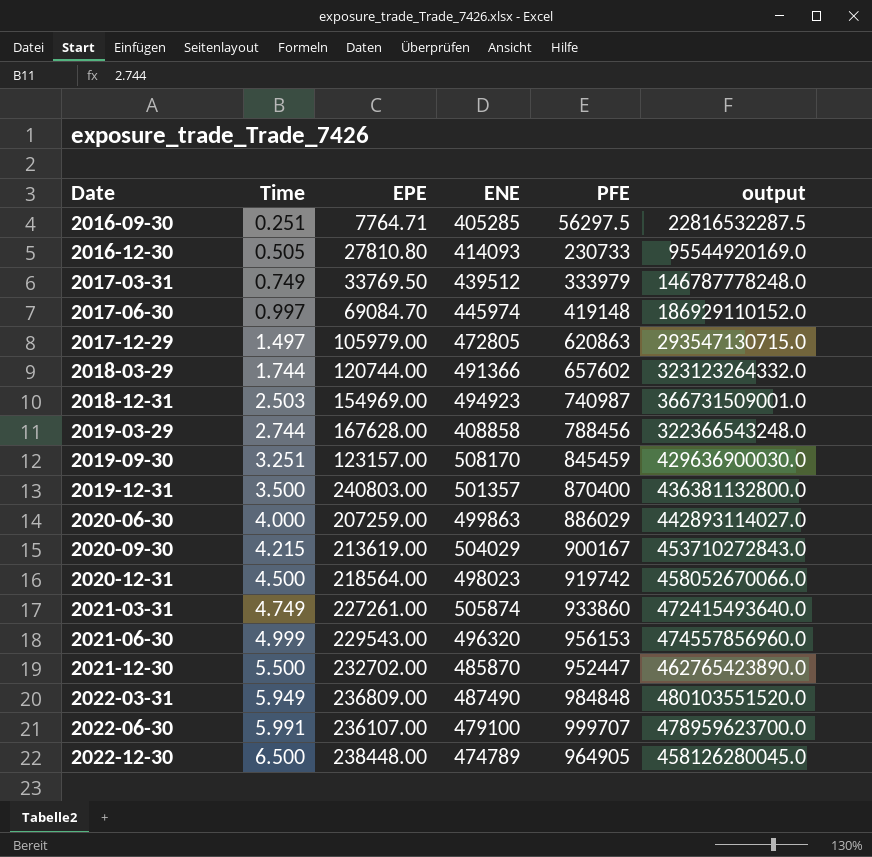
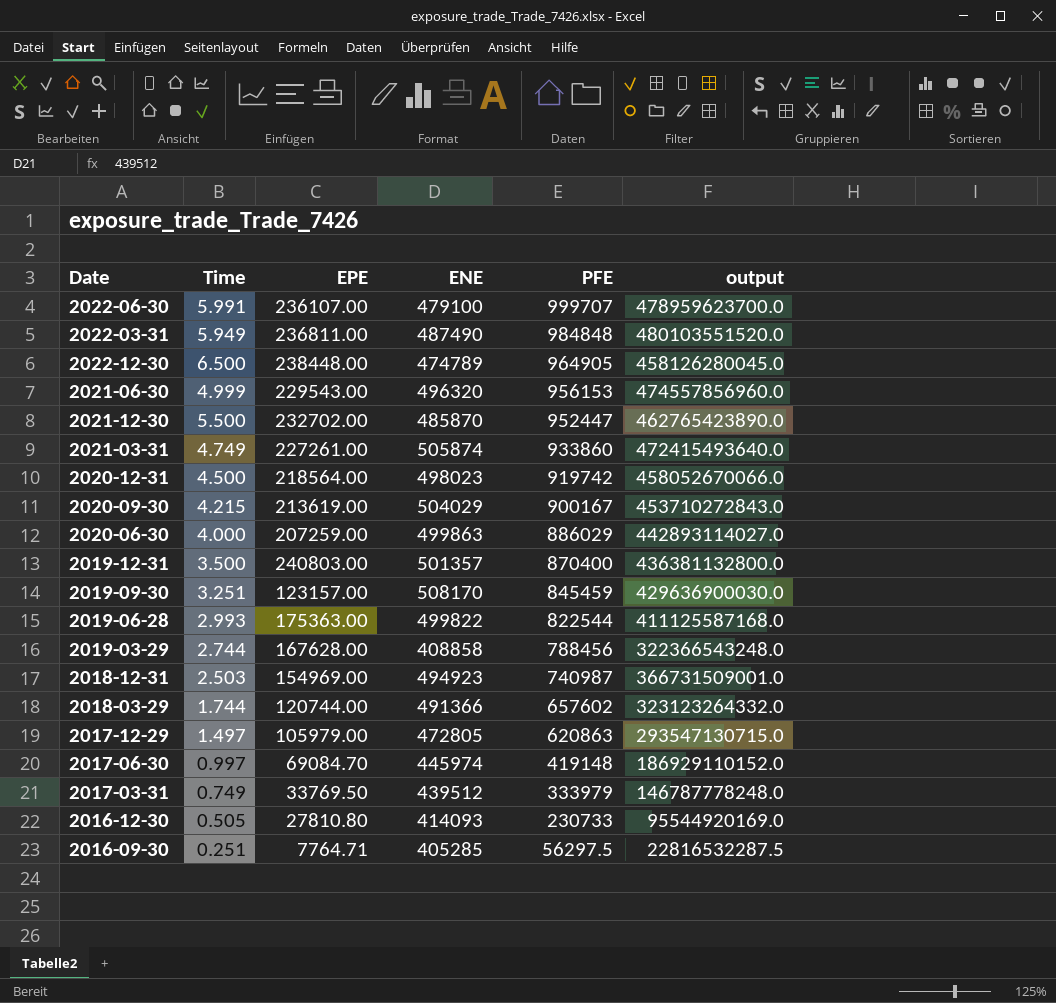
row order: Date ascending -> PFE descending
2022-03-31 | EPE: 236809.00 -> 236811.00
row 2019-06-28: none -> 2.993 | 175363.00 | 499822 | 822544 | 411125587168.0

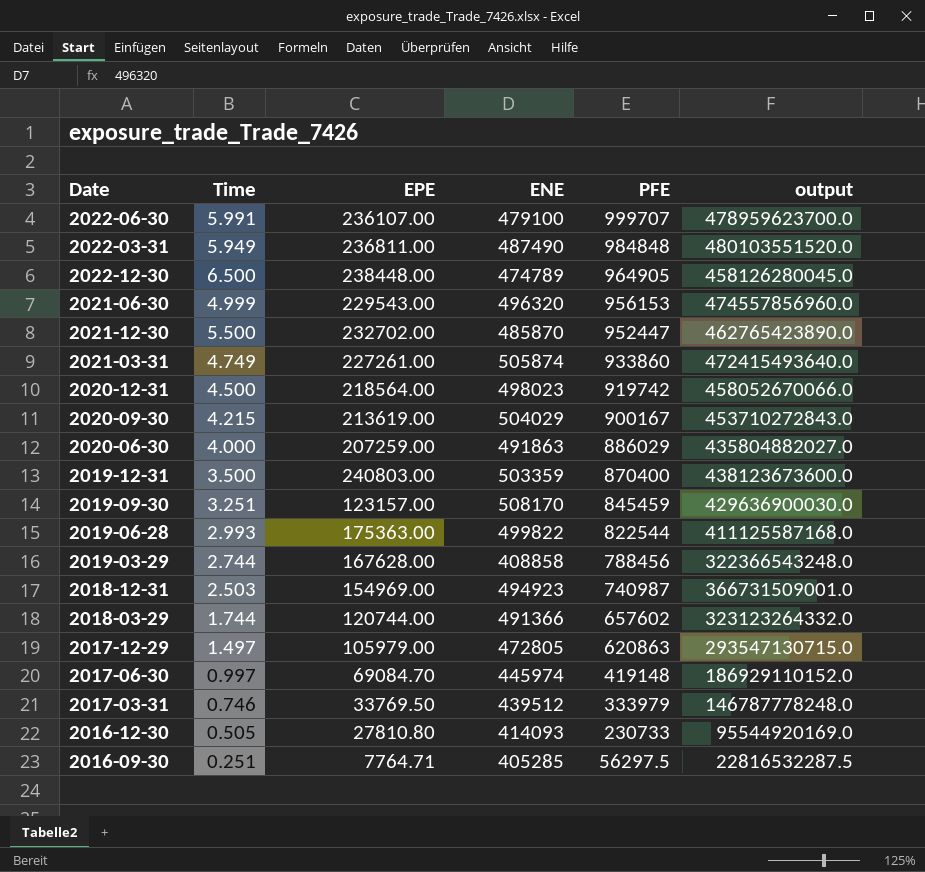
2020-06-30 | ENE: 499863 -> 491863
2020-06-30 | output: 442893114027.0 -> 435804882027.0
2019-12-31 | ENE: 501357 -> 503359
2019-12-31 | output: 436381132800.0 -> 438123673600.0
2017-03-31 | Time: 0.749 -> 0.746

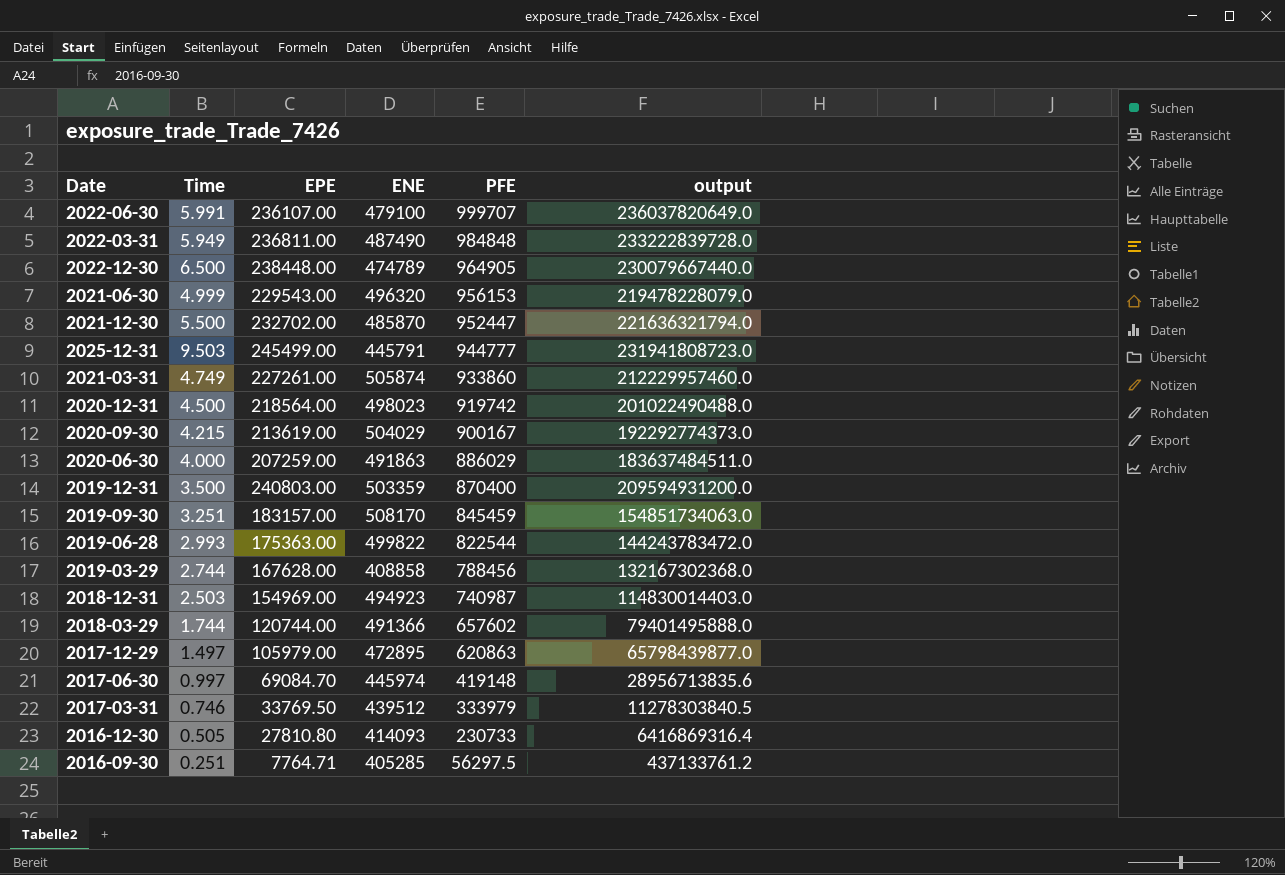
column output | formula: [ENE] * [PFE] -> [EPE] * [PFE]
row 2025-12-31: none -> 9.503 | 245499.00 | 445791 | 944777 | 231941808723.0
2019-09-30 | EPE: 123157.00 -> 183157.00
2017-12-29 | ENE: 472805 -> 472895

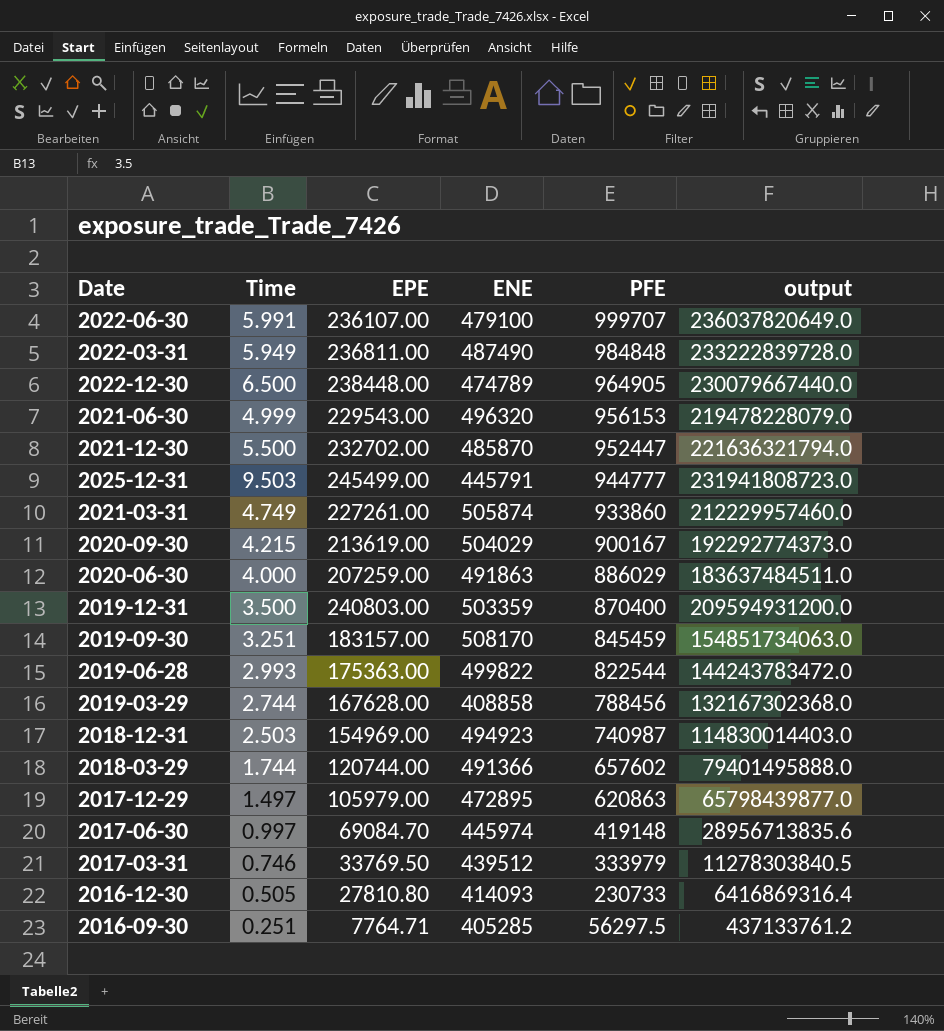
row 2020-12-31: 4.500 | 218564.00 | 498023 | 919742 | 201022490488.0 -> none

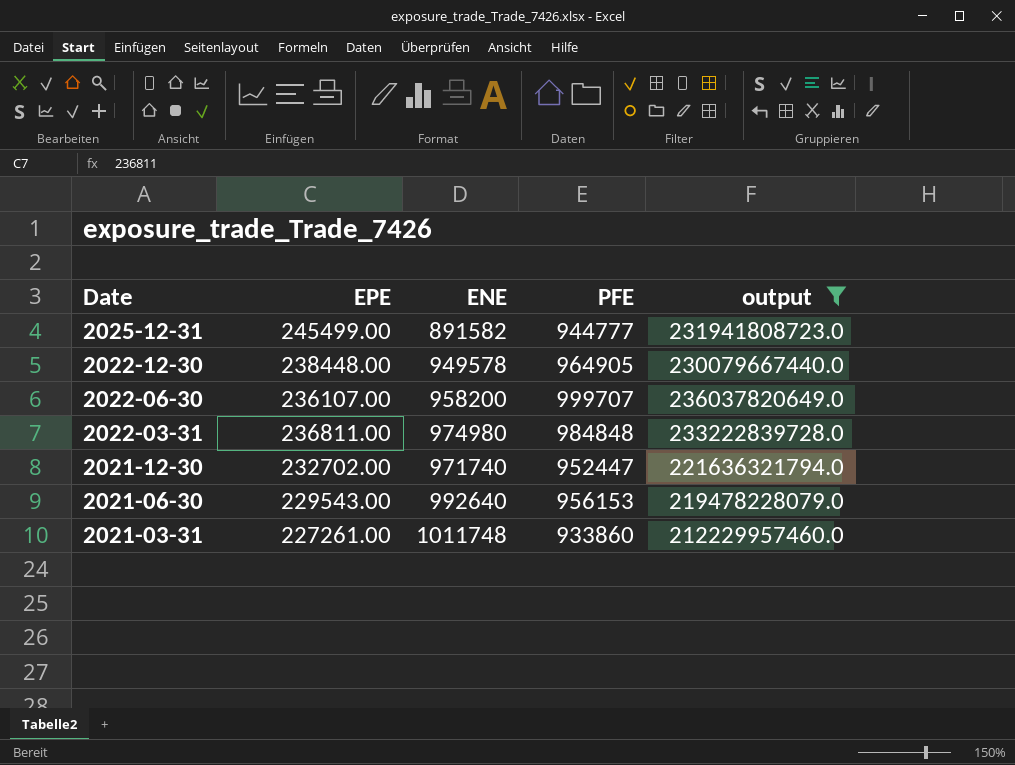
filter: none -> output >= 212229957460.0
row order: PFE descending -> Date descending
column Time | position: 2 -> none
2025-12-31 | ENE: 445791 -> 891582
2022-12-30 | ENE: 474789 -> 949578
2022-06-30 | ENE: 479100 -> 958200
2022-03-31 | ENE: 487490 -> 974980
2021-12-30 | ENE: 485870 -> 971740
2021-06-30 | ENE: 496320 -> 992640
2021-03-31 | ENE: 505874 -> 1011748

